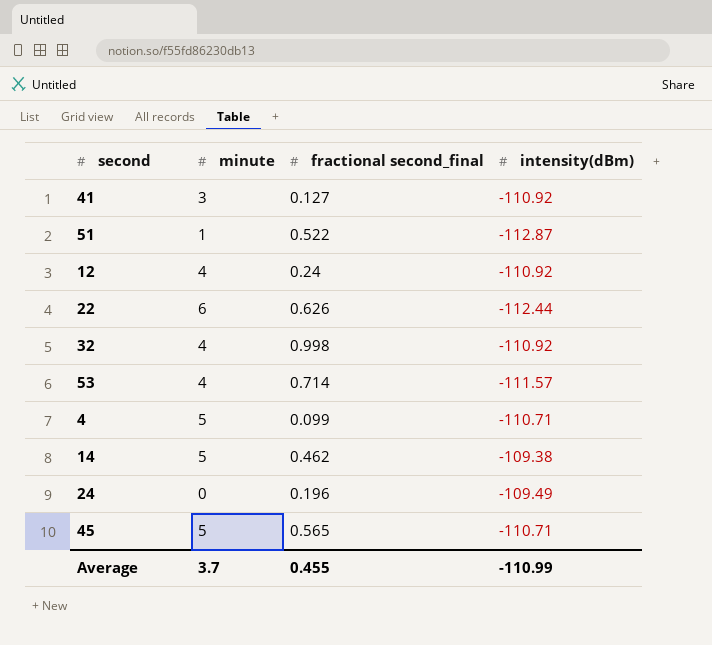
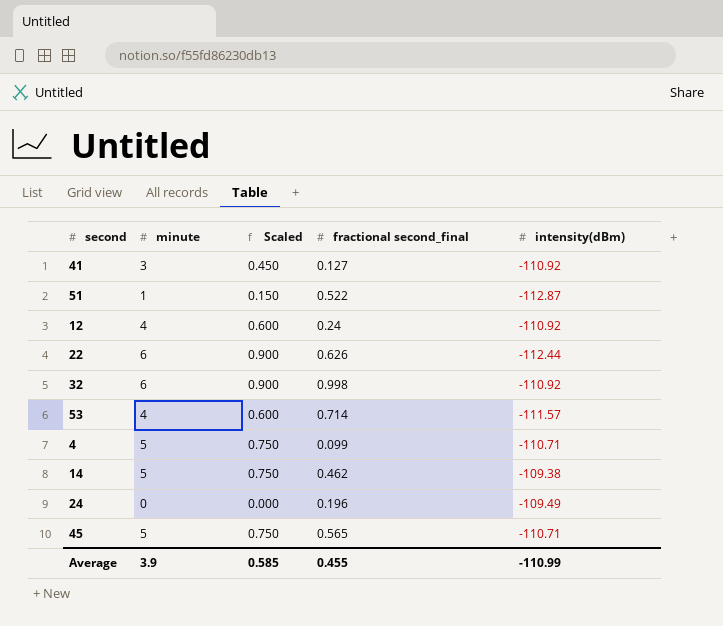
column Scaled | formula: none -> [minute] * 0.15
32 | minute: 4 -> 6
Average | minute: 3.7 -> 3.9

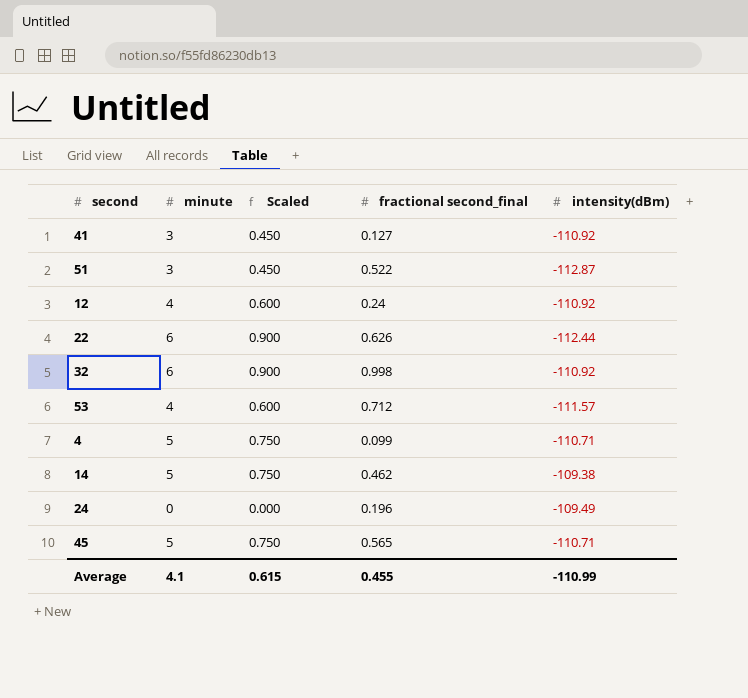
51 | minute: 1 -> 3
51 | Scaled: 0.150 -> 0.450
53 | fractional second_final: 0.714 -> 0.712
Average | minute: 3.9 -> 4.1
Average | Scaled: 0.585 -> 0.615

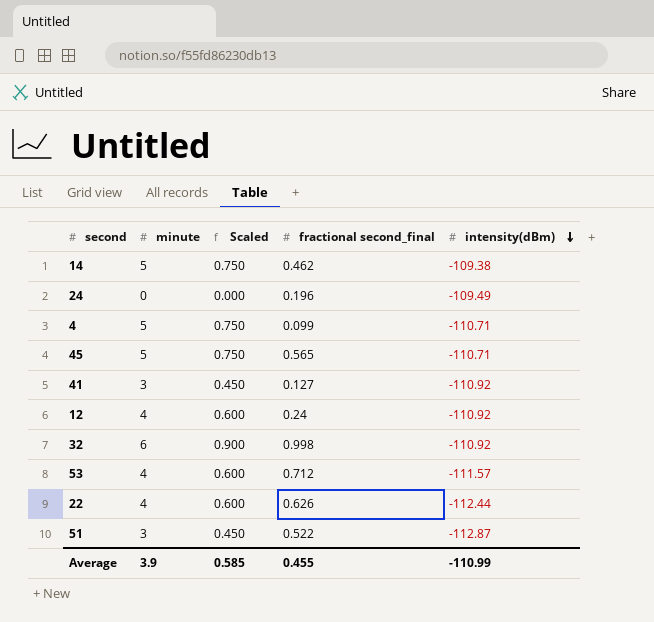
row order: none -> intensity(dBm) descending
22 | minute: 6 -> 4
22 | Scaled: 0.900 -> 0.600
Average | minute: 4.1 -> 3.9
Average | Scaled: 0.615 -> 0.585

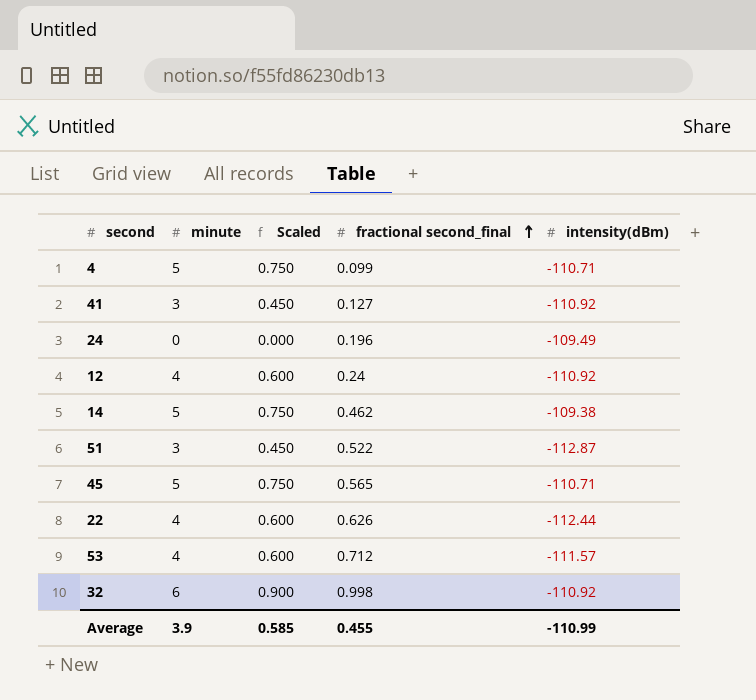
row order: intensity(dBm) descending -> fractional second_final ascending

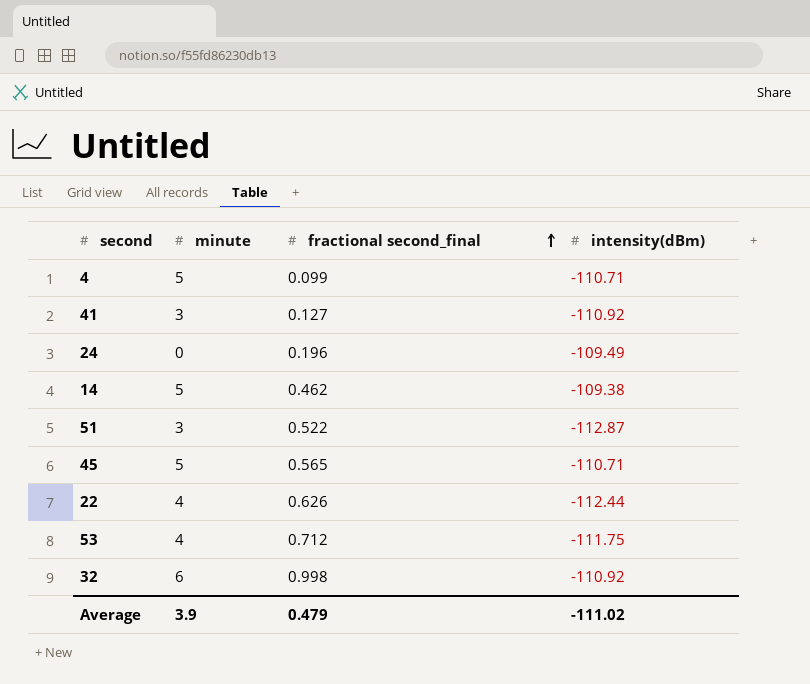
column Scaled | formula: [minute] * 0.15 -> none
row 12: 4 | 0.600 | 0.24 | -110.92 -> none
53 | intensity(dBm): -111.57 -> -111.75
Average | fractional second_final: 0.455 -> 0.479
Average | intensity(dBm): -110.99 -> -111.02

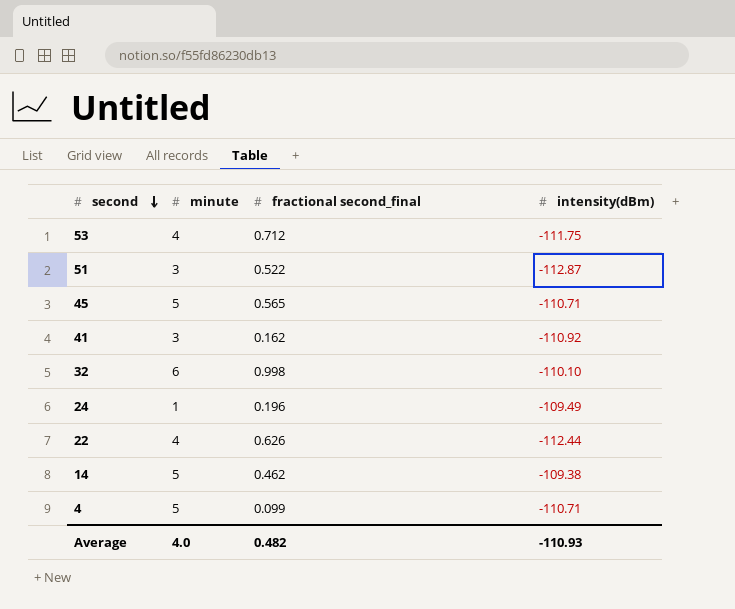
row order: fractional second_final ascending -> second descending
41 | fractional second_final: 0.127 -> 0.162
32 | intensity(dBm): -110.92 -> -110.10
24 | minute: 0 -> 1
Average | minute: 3.9 -> 4.0
Average | fractional second_final: 0.479 -> 0.482
Average | intensity(dBm): -111.02 -> -110.93

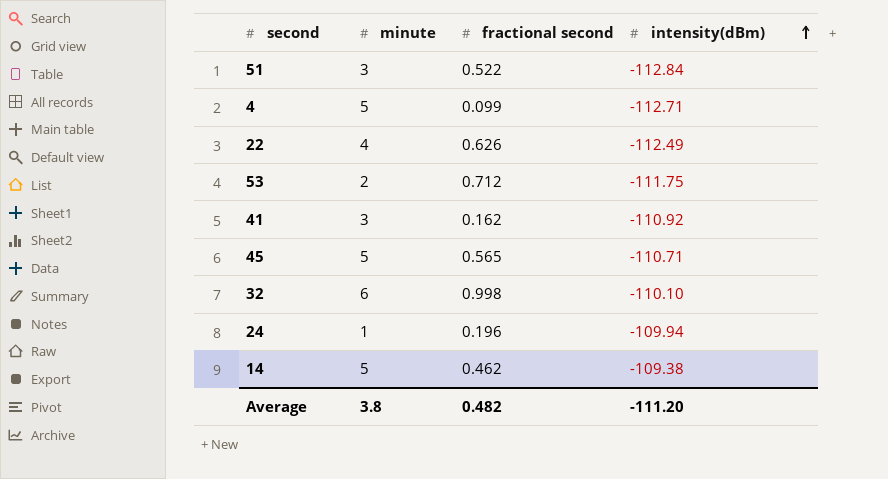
row order: second descending -> intensity(dBm) ascending
column name: fractional second_final -> fractional second
51 | intensity(dBm): -112.87 -> -112.84
4 | intensity(dBm): -110.71 -> -112.71
22 | intensity(dBm): -112.44 -> -112.49
53 | minute: 4 -> 2
24 | intensity(dBm): -109.49 -> -109.94
Average | minute: 4.0 -> 3.8
Average | intensity(dBm): -110.93 -> -111.20

